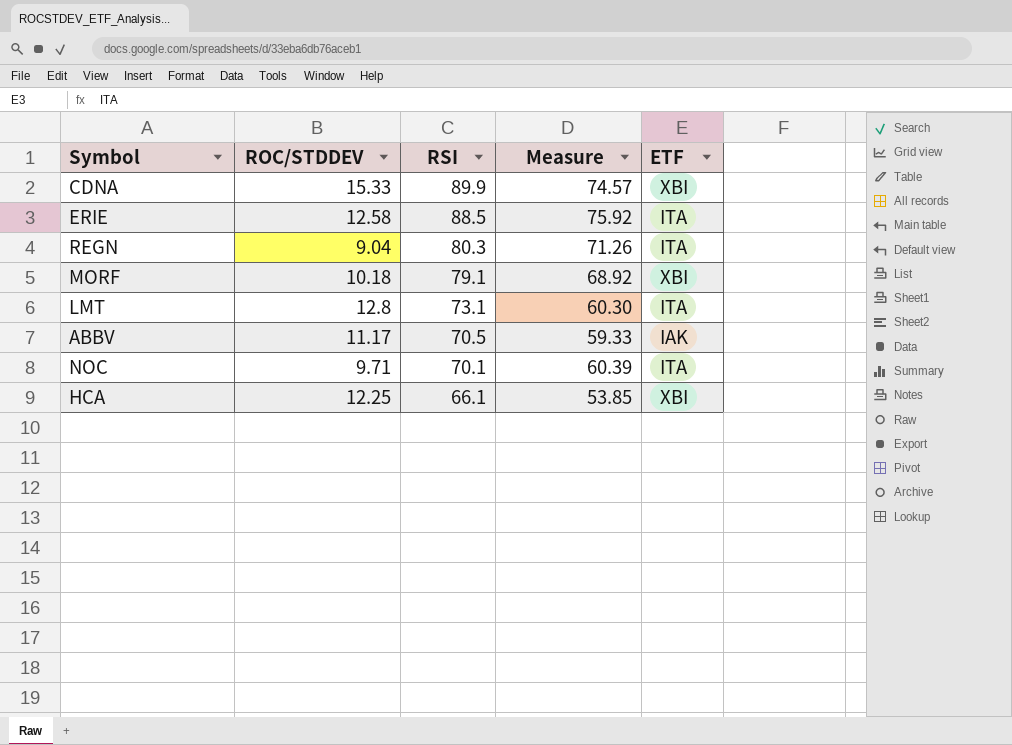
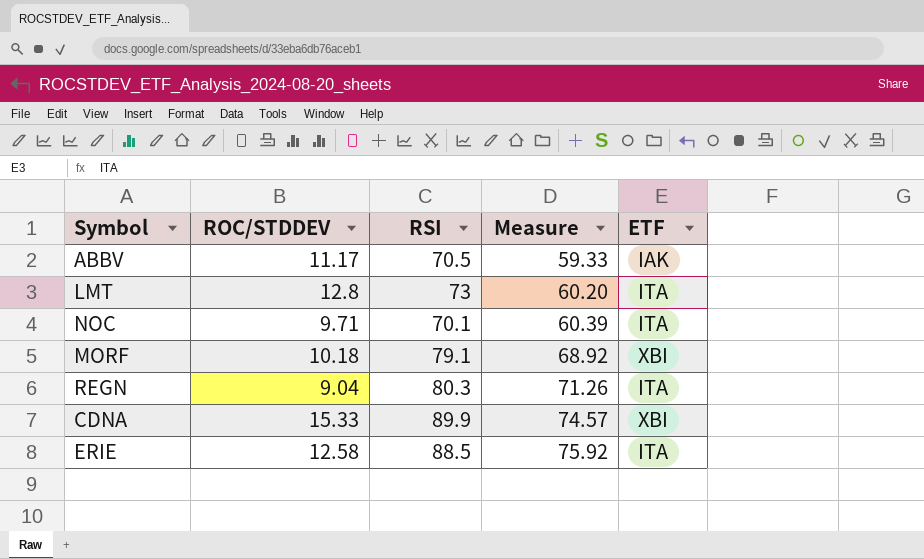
row order: RSI descending -> Measure ascending
row HCA: 12.25 | 66.1 | 53.85 | XBI -> none
LMT | RSI: 73.1 -> 73
LMT | Measure: 60.30 -> 60.20

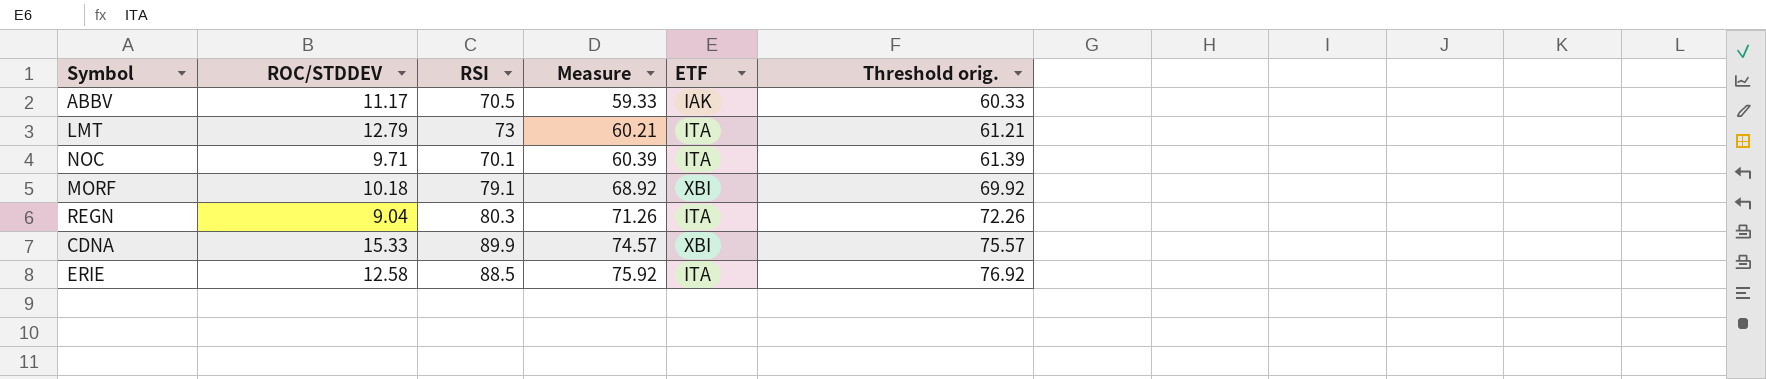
column Threshold orig. | formula: none -> [Measure] + 1
LMT | ROC/STDDEV: 12.8 -> 12.79
LMT | Measure: 60.20 -> 60.21

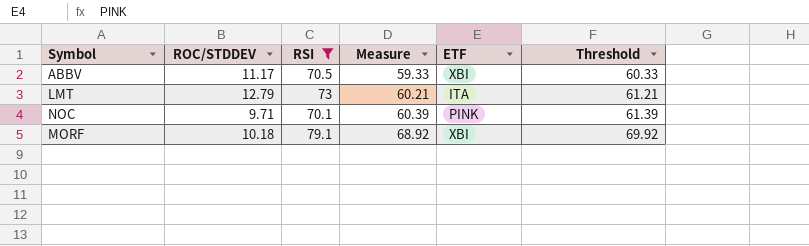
filter: none -> RSI <= 79.1
column name: Threshold orig. -> Threshold
ABBV | ETF: IAK -> XBI
NOC | ETF: ITA -> PINK

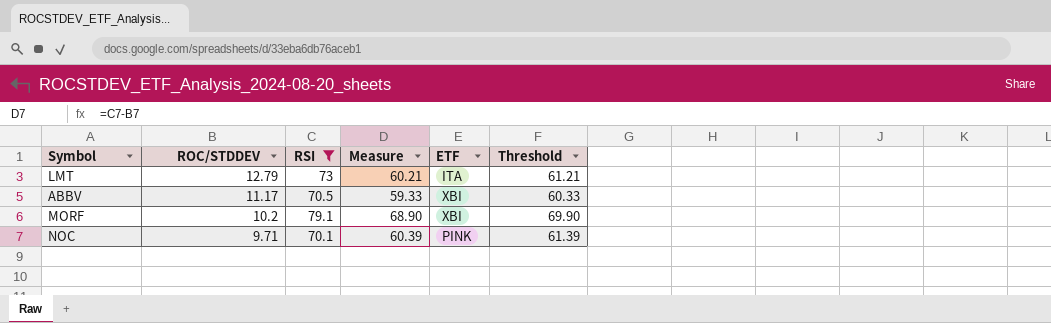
row order: Measure ascending -> ROC/STDDEV descending
MORF | ROC/STDDEV: 10.18 -> 10.2
MORF | Measure: 68.92 -> 68.90
MORF | Threshold: 69.92 -> 69.90

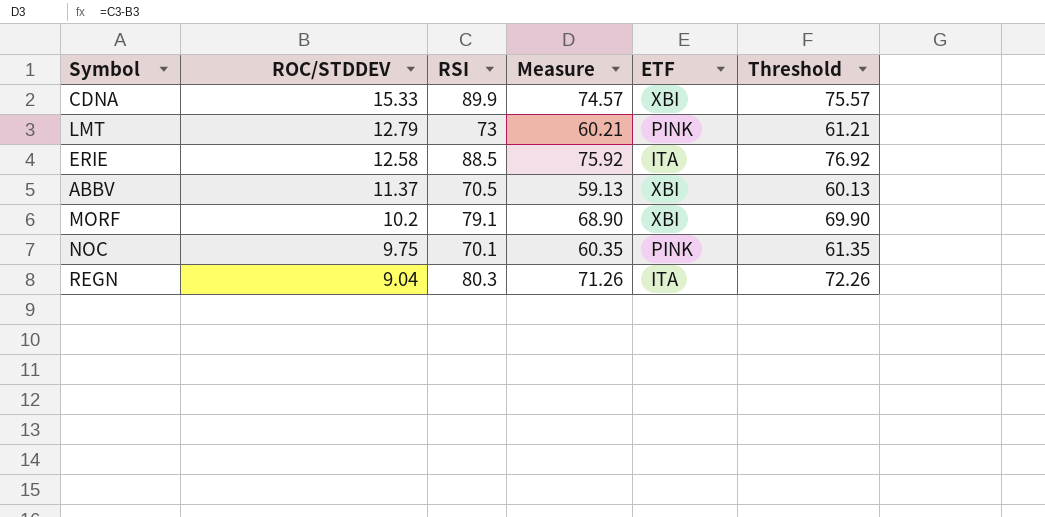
filter: RSI <= 79.1 -> none
LMT | ETF: ITA -> PINK
ABBV | ROC/STDDEV: 11.17 -> 11.37
ABBV | Measure: 59.33 -> 59.13
ABBV | Threshold: 60.33 -> 60.13
NOC | ROC/STDDEV: 9.71 -> 9.75
NOC | Measure: 60.39 -> 60.35
NOC | Threshold: 61.39 -> 61.35

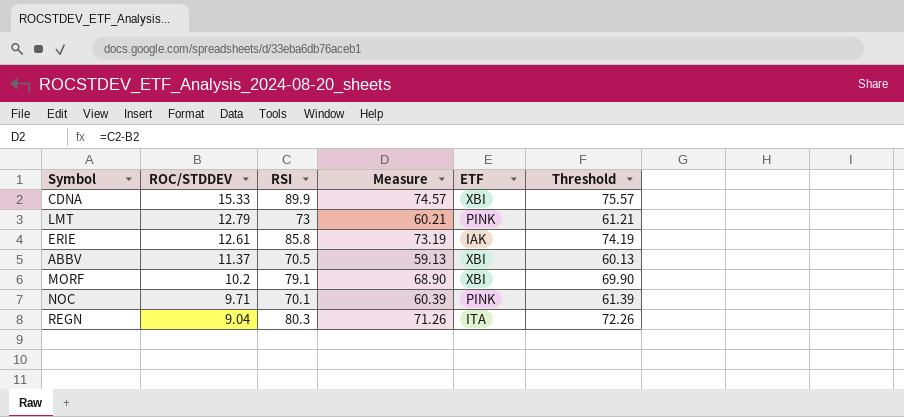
ERIE | ROC/STDDEV: 12.58 -> 12.61
ERIE | RSI: 88.5 -> 85.8
ERIE | Measure: 75.92 -> 73.19
ERIE | ETF: ITA -> IAK
ERIE | Threshold: 76.92 -> 74.19
NOC | ROC/STDDEV: 9.75 -> 9.71
NOC | Measure: 60.35 -> 60.39
NOC | Threshold: 61.35 -> 61.39

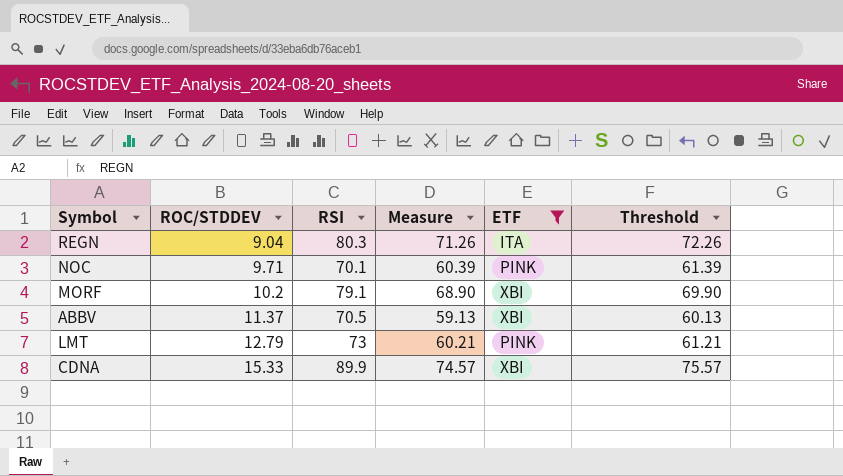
filter: none -> ETF != IAK
row order: ROC/STDDEV descending -> ROC/STDDEV ascending

